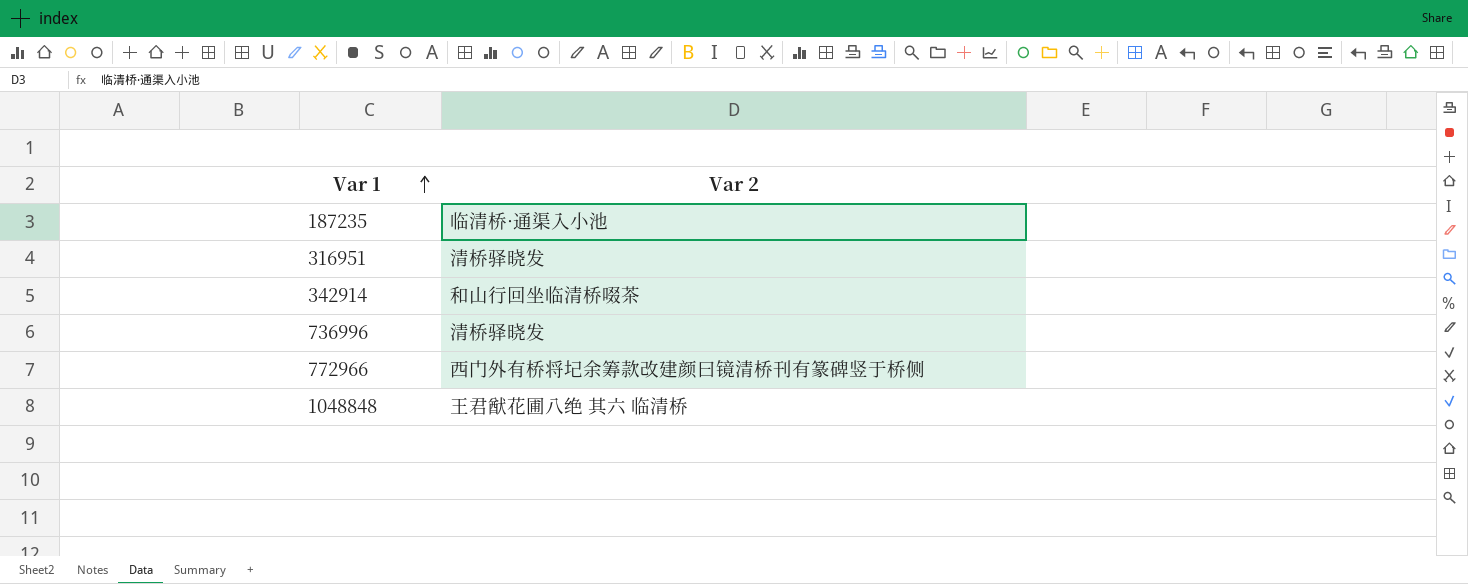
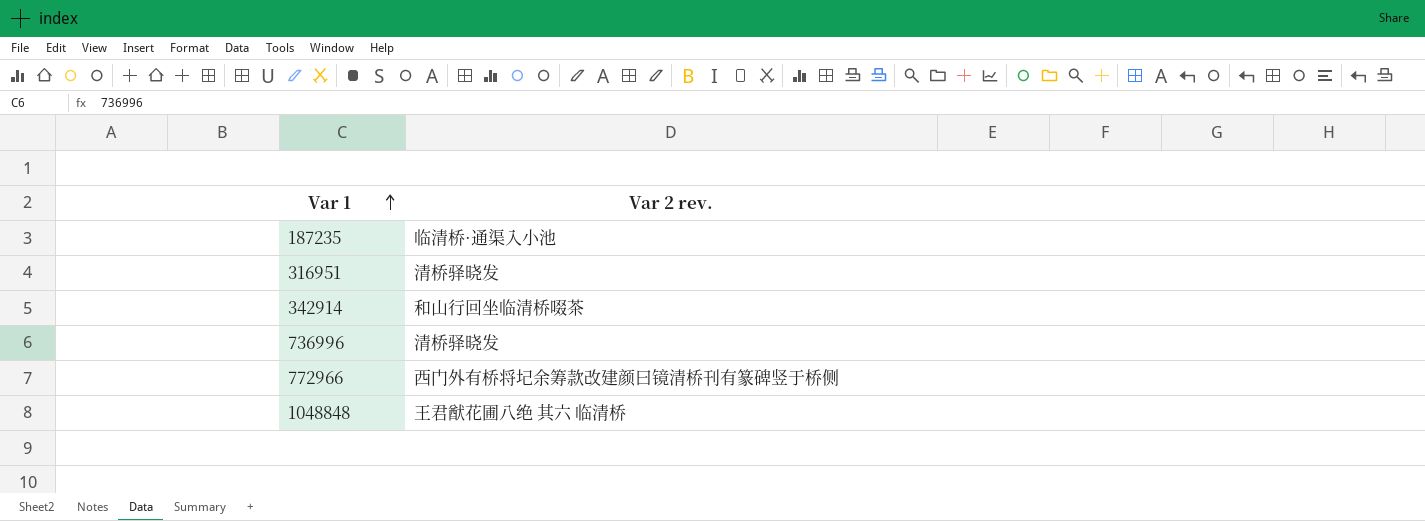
column name: Var 2 -> Var 2 rev.

